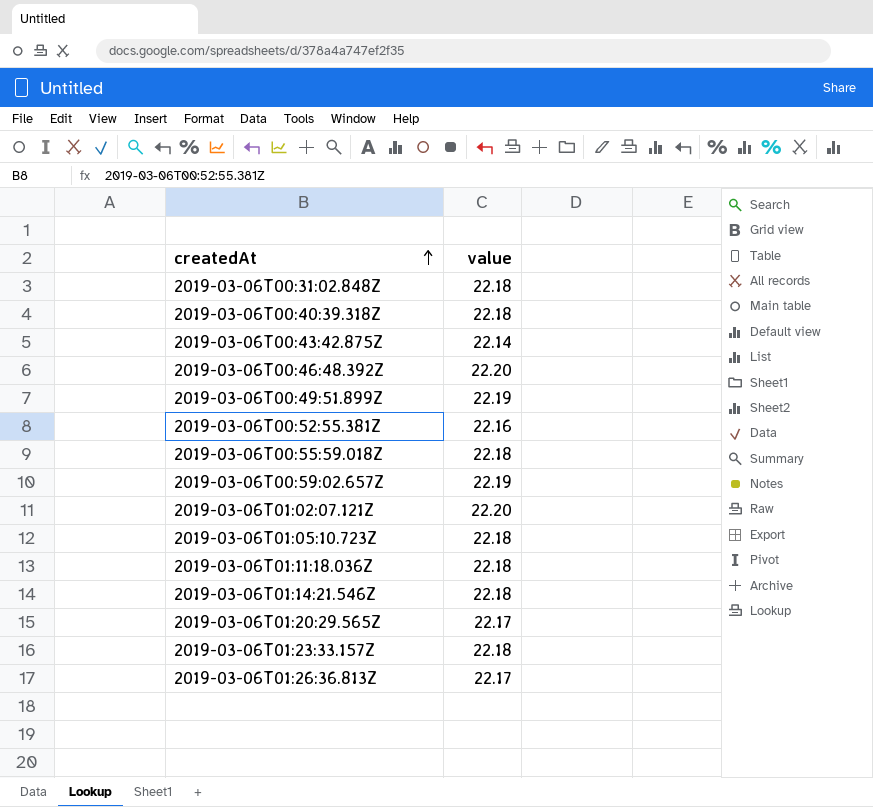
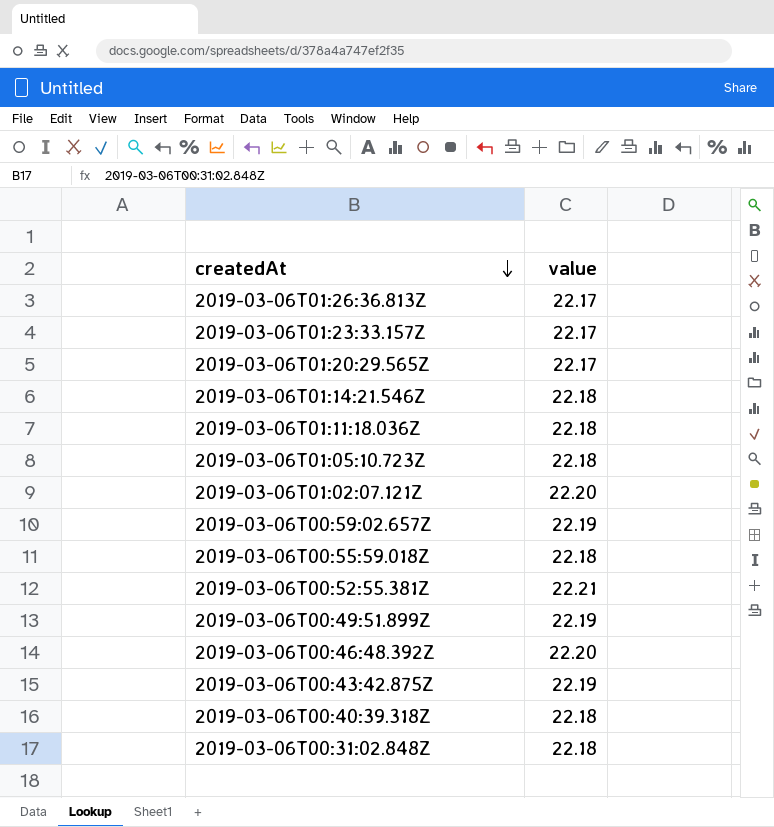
row order: createdAt ascending -> createdAt descending
2019-03-06T01:23:33.157Z | value: 22.18 -> 22.17
2019-03-06T00:52:55.381Z | value: 22.16 -> 22.21
2019-03-06T00:43:42.875Z | value: 22.14 -> 22.19

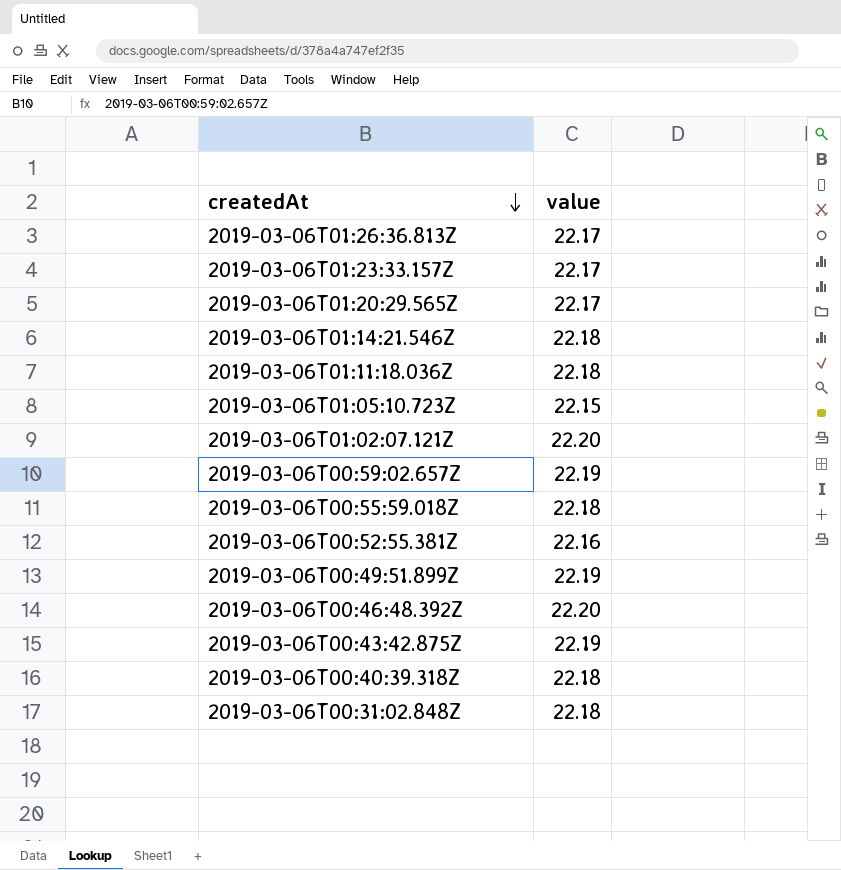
2019-03-06T01:05:10.723Z | value: 22.18 -> 22.15
2019-03-06T00:52:55.381Z | value: 22.21 -> 22.16

